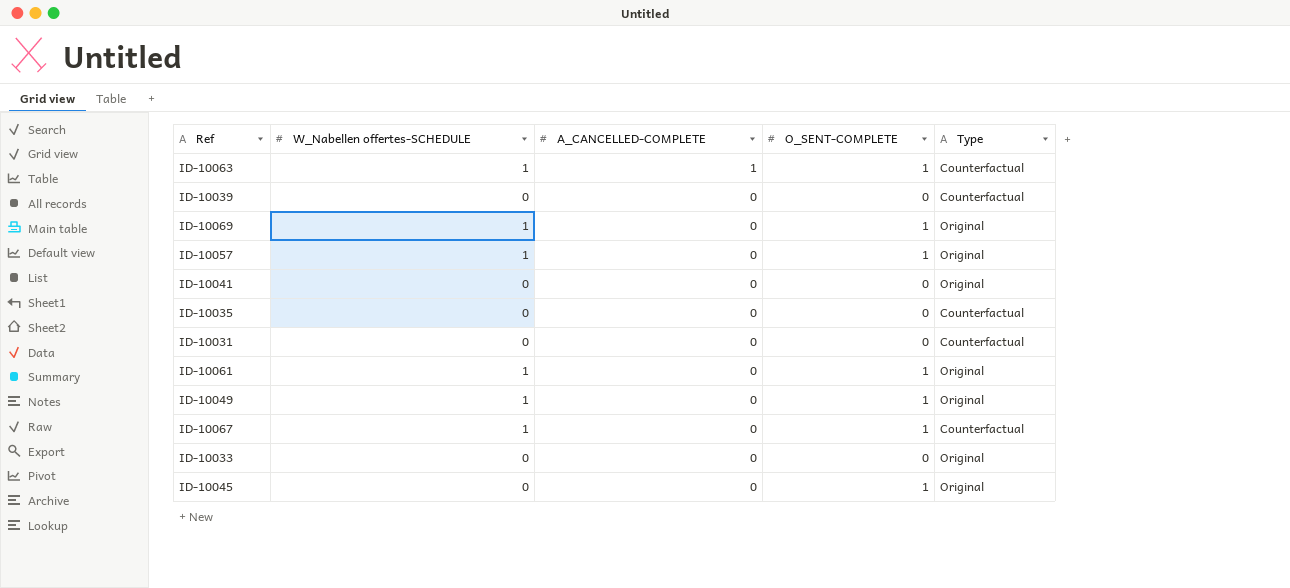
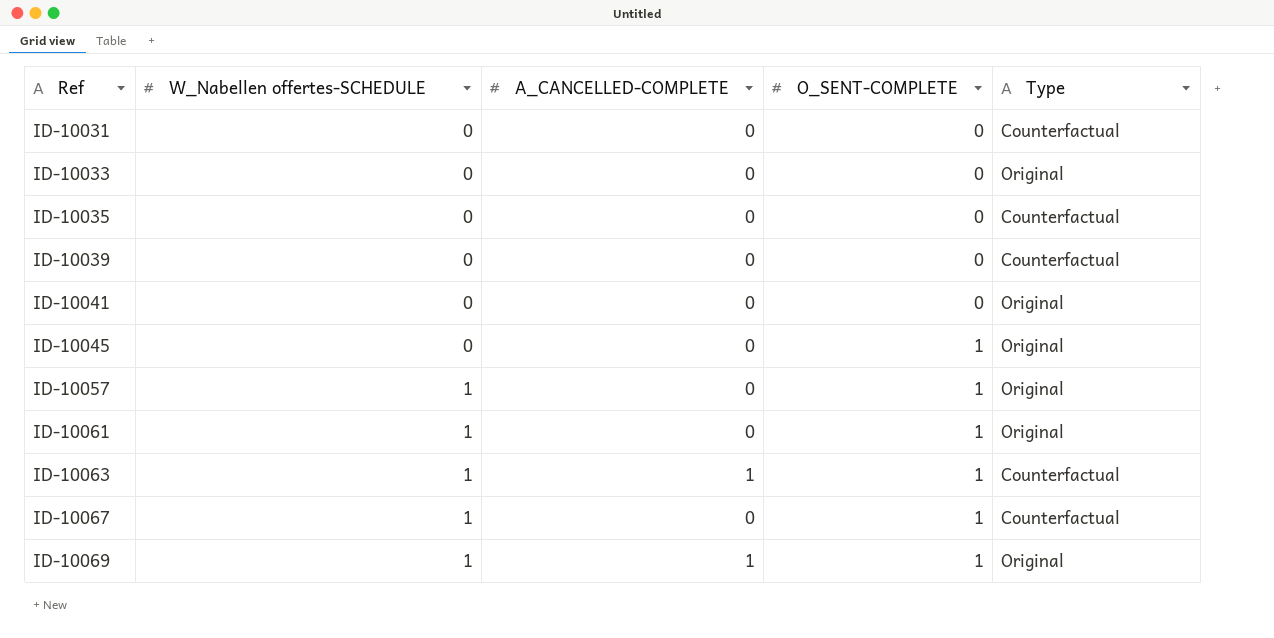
row order: A_CANCELLED-COMPLETE descending -> Ref ascending
row ID-10049: 1 | 0 | 1 | Original -> none
ID-10069 | A_CANCELLED-COMPLETE: 0 -> 1

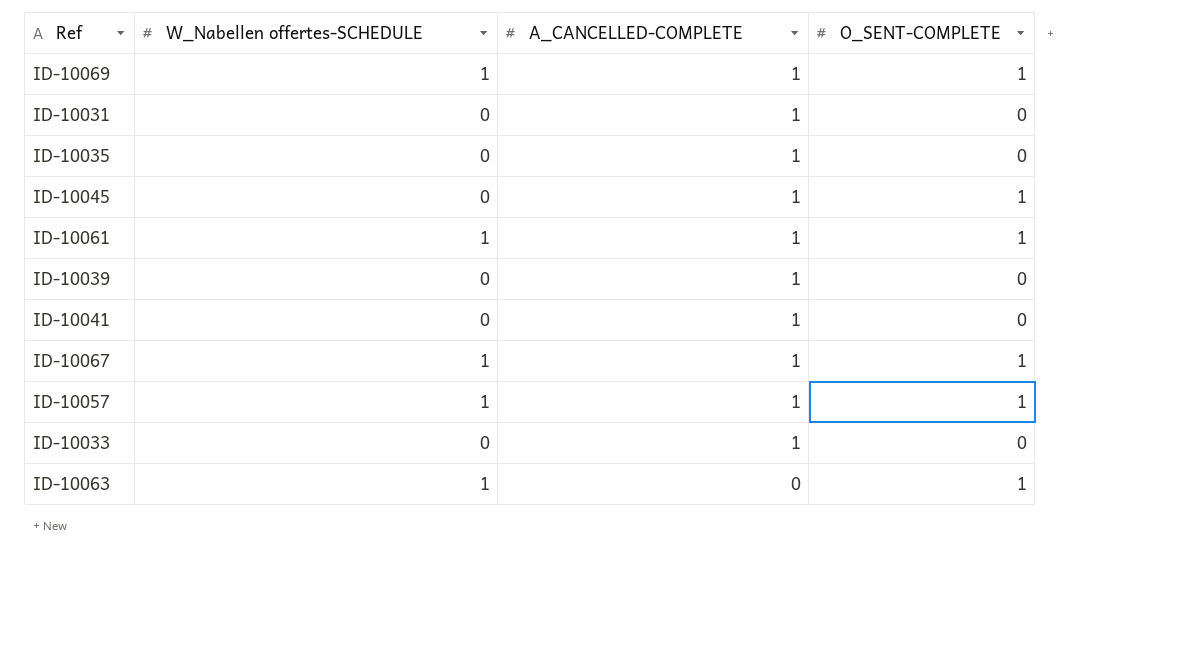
row order: Ref ascending -> A_CANCELLED-COMPLETE descending
column Type | position: 5 -> none
ID-10031 | A_CANCELLED-COMPLETE: 0 -> 1
ID-10035 | A_CANCELLED-COMPLETE: 0 -> 1
ID-10045 | A_CANCELLED-COMPLETE: 0 -> 1
ID-10061 | A_CANCELLED-COMPLETE: 0 -> 1
ID-10039 | A_CANCELLED-COMPLETE: 0 -> 1
ID-10041 | A_CANCELLED-COMPLETE: 0 -> 1
ID-10067 | A_CANCELLED-COMPLETE: 0 -> 1
ID-10057 | A_CANCELLED-COMPLETE: 0 -> 1
ID-10033 | A_CANCELLED-COMPLETE: 0 -> 1
ID-10063 | A_CANCELLED-COMPLETE: 1 -> 0

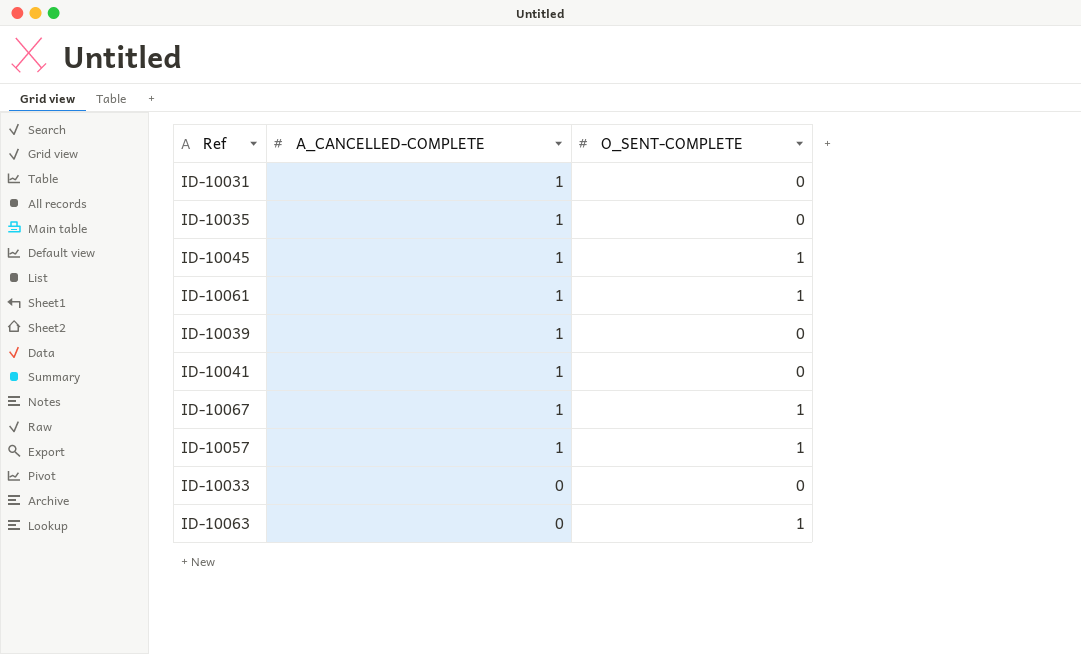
column W_Nabellen offertes-SCHEDULE | position: 2 -> none
row ID-10069: 1 | 1 | 1 -> none
ID-10033 | A_CANCELLED-COMPLETE: 1 -> 0

